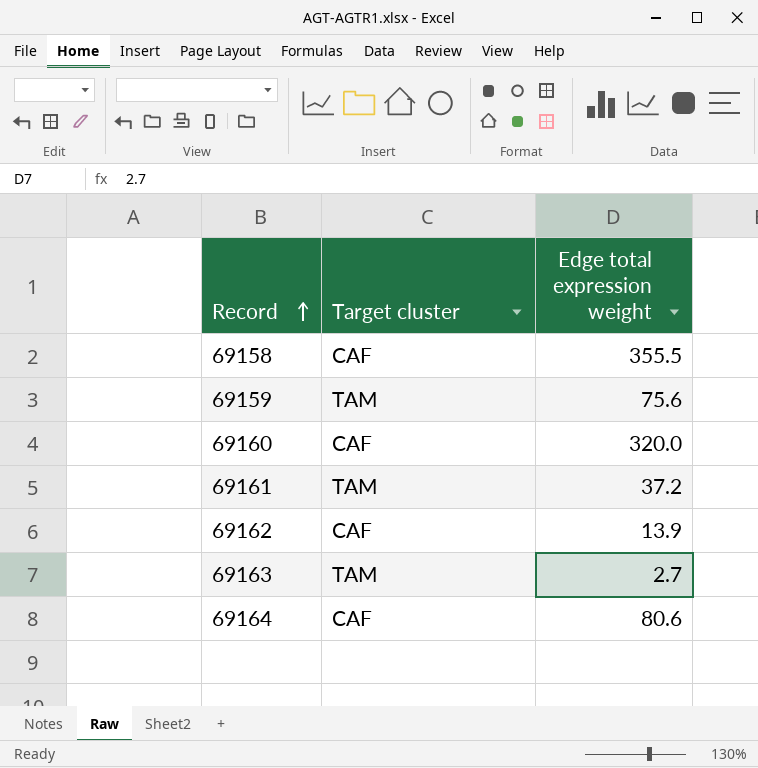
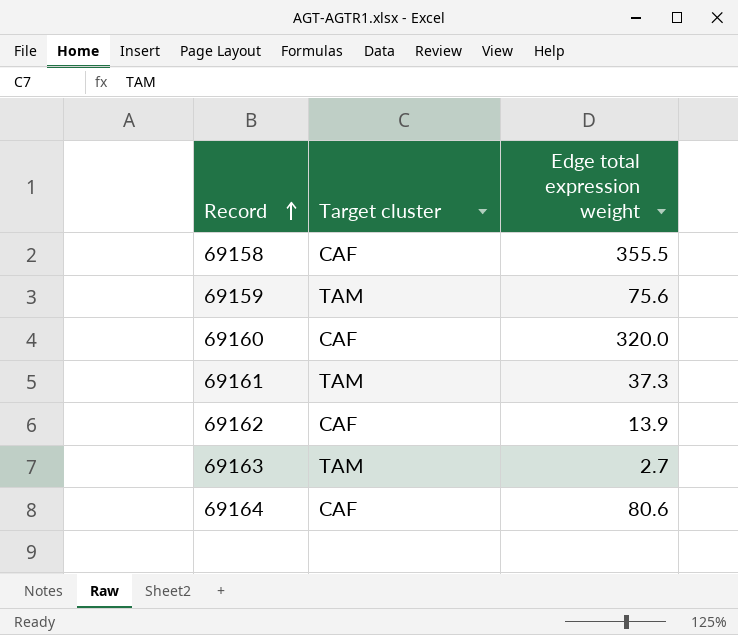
69161 | Edge total expression weight: 37.2 -> 37.3

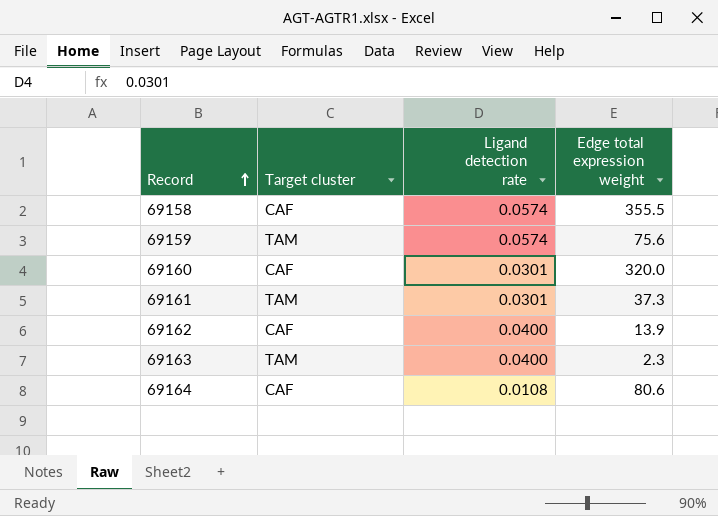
column Ligand detection rate | position: none -> 3
69163 | Edge total expression weight: 2.7 -> 2.3

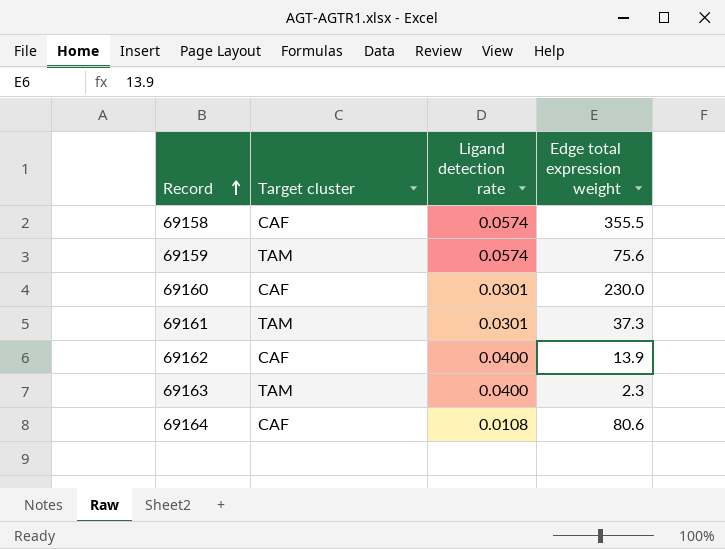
69160 | Edge total expression weight: 320.0 -> 230.0

